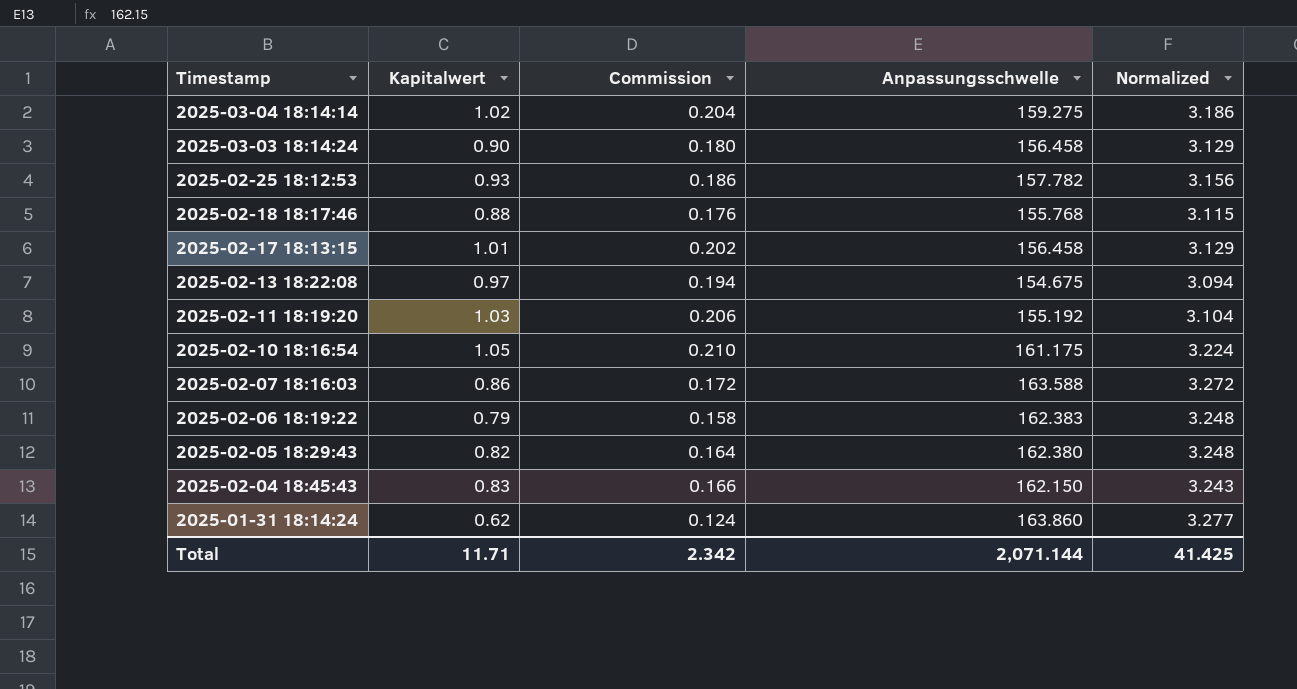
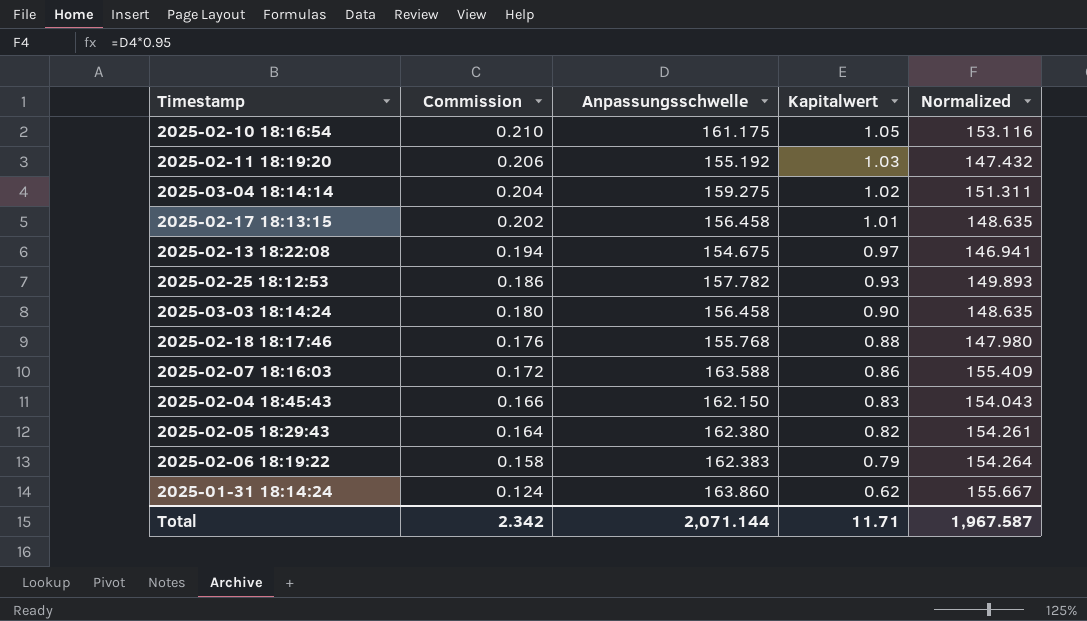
row order: Timestamp descending -> Commission descending
column Kapitalwert | position: 2 -> 4
column Normalized | formula: [Anpassungsschwelle] * 0.02 -> [Anpassungsschwelle] * 0.95
Total | Normalized: 41.425 -> 1,967.587

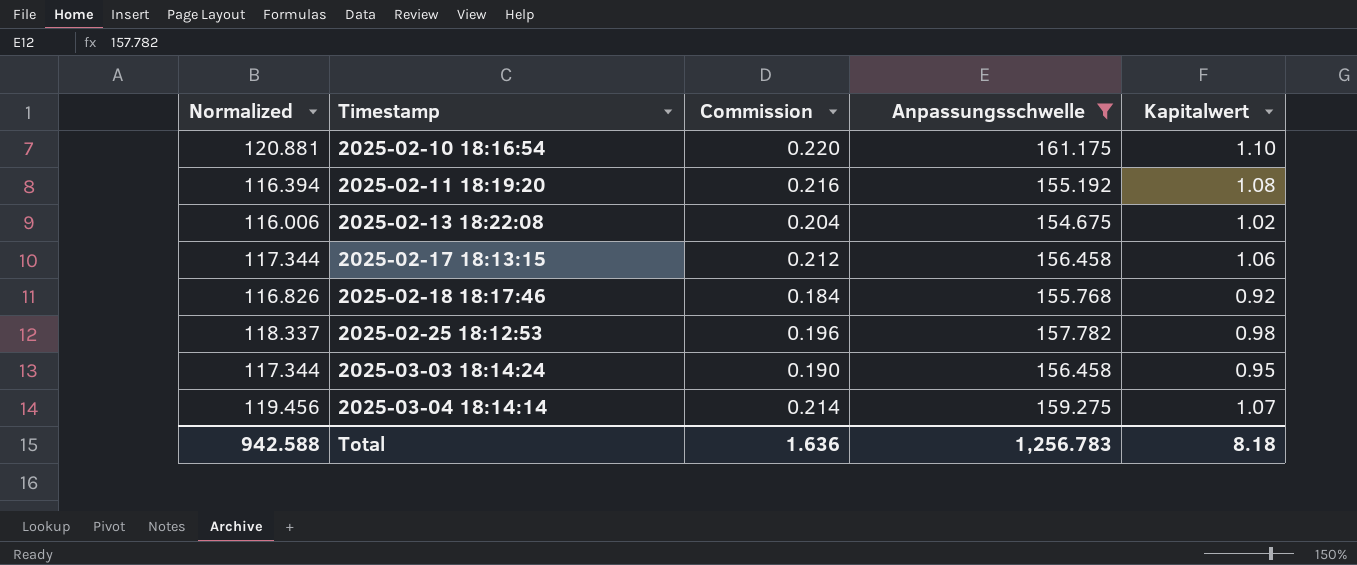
filter: none -> Anpassungsschwelle <= 161.175
row order: Commission descending -> Timestamp ascending
column Normalized | formula: [Anpassungsschwelle] * 0.95 -> [Anpassungsschwelle] * 0.75
column Normalized | position: 5 -> 1
2025-02-10 18:16:54 | Commission: 0.210 -> 0.220
2025-02-10 18:16:54 | Kapitalwert: 1.05 -> 1.10
2025-02-11 18:19:20 | Commission: 0.206 -> 0.216
2025-02-11 18:19:20 | Kapitalwert: 1.03 -> 1.08
2025-02-13 18:22:08 | Commission: 0.194 -> 0.204
2025-02-13 18:22:08 | Kapitalwert: 0.97 -> 1.02
2025-02-17 18:13:15 | Commission: 0.202 -> 0.212
2025-02-17 18:13:15 | Kapitalwert: 1.01 -> 1.06
2025-02-18 18:17:46 | Commission: 0.176 -> 0.184
2025-02-18 18:17:46 | Kapitalwert: 0.88 -> 0.92
2025-02-25 18:12:53 | Commission: 0.186 -> 0.196
2025-02-25 18:12:53 | Kapitalwert: 0.93 -> 0.98
2025-03-03 18:14:24 | Commission: 0.180 -> 0.190
2025-03-03 18:14:24 | Kapitalwert: 0.90 -> 0.95
2025-03-04 18:14:14 | Commission: 0.204 -> 0.214
2025-03-04 18:14:14 | Kapitalwert: 1.02 -> 1.07
Total | Normalized: 1,967.587 -> 942.588
Total | Commission: 2.342 -> 1.636
Total | Anpassungsschwelle: 2,071.144 -> 1,256.783
Total | Kapitalwert: 11.71 -> 8.18

